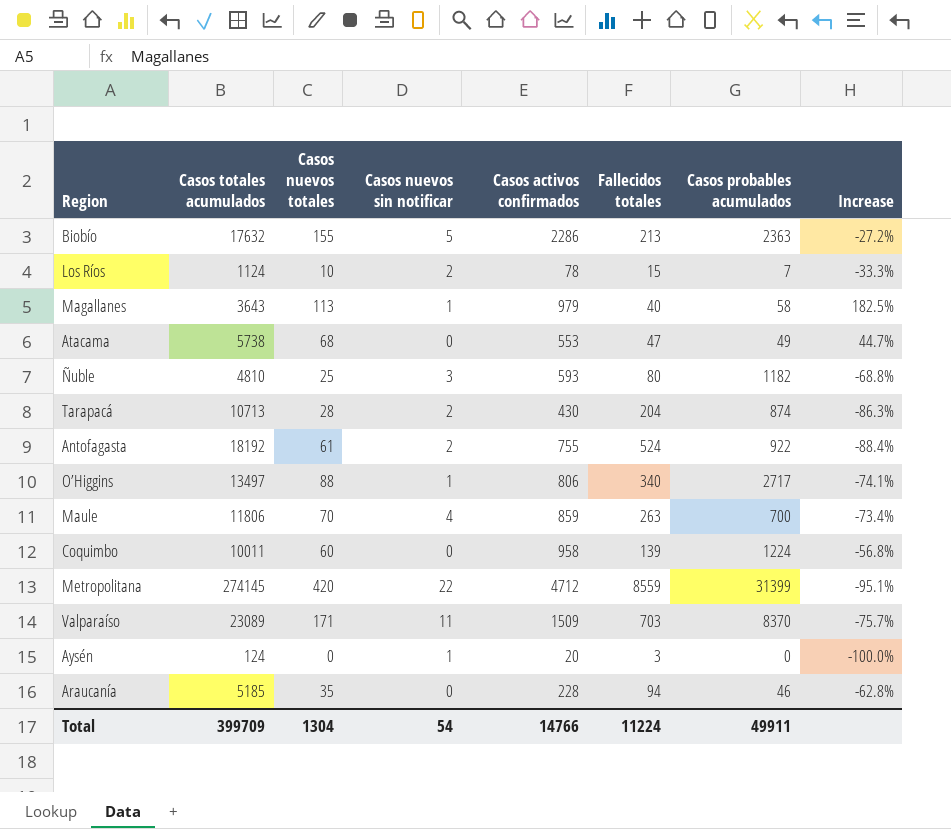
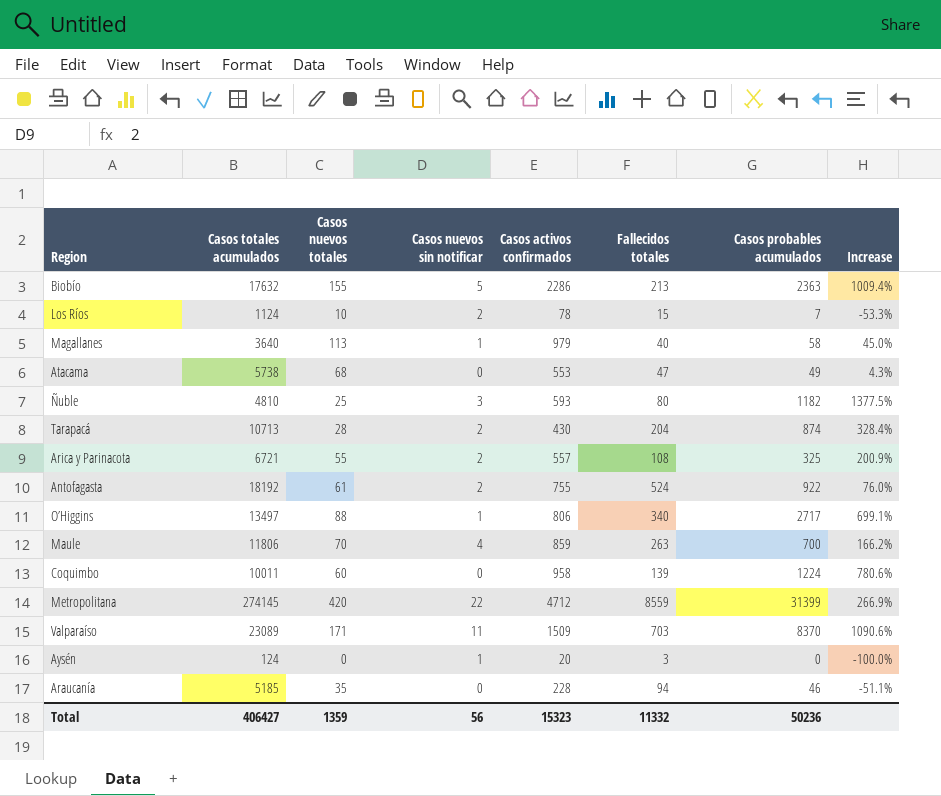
column Increase | formula: ([Casos nuevos totales] - [Fallecidos totales]) / [Fallecidos totales] -> ([Casos probables acumulados] - [Fallecidos totales]) / [Fallecidos totales]
Magallanes | Casos totales acumulados: 3643 -> 3640
row Arica y Parinacota: none -> 6721 | 55 | 2 | 557 | 108 | 325 | 200.9%
Total | Casos totales acumulados: 399709 -> 406427
Total | Casos nuevos totales: 1304 -> 1359
Total | Casos nuevos sin notificar: 54 -> 56
Total | Casos activos confirmados: 14766 -> 15323
Total | Fallecidos totales: 11224 -> 11332
Total | Casos probables acumulados: 49911 -> 50236

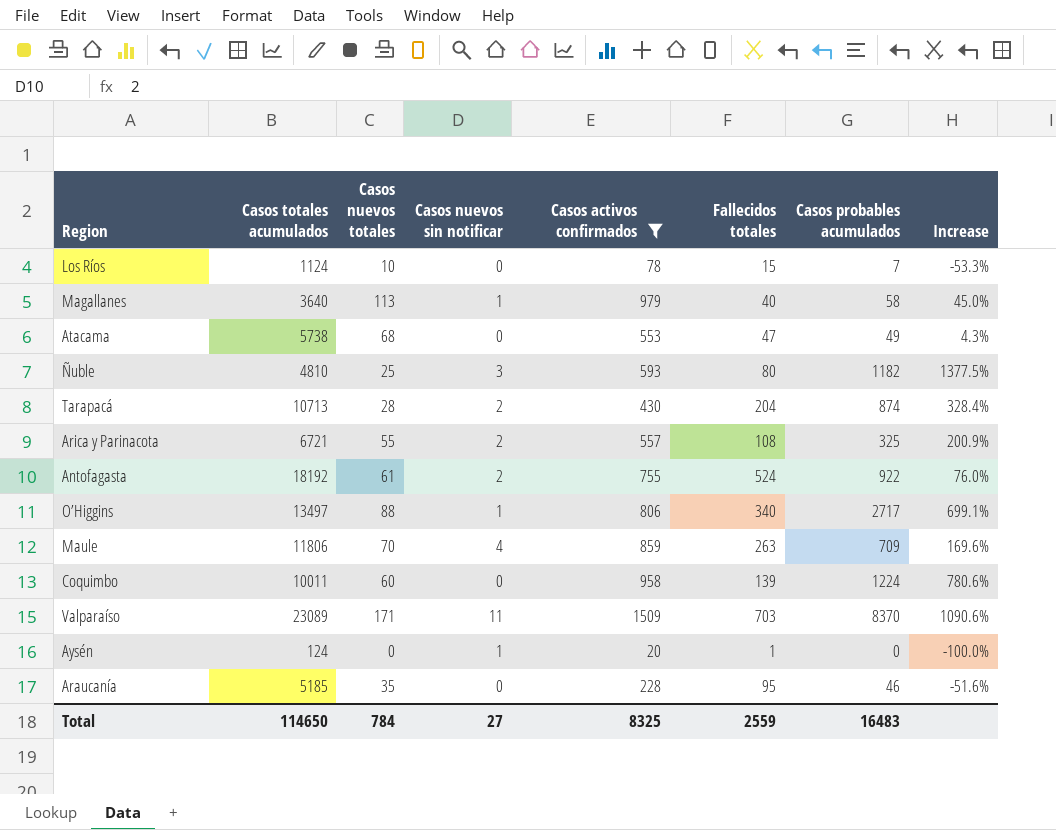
filter: none -> Casos activos confirmados <= 1509
Los Ríos | Casos nuevos sin notificar: 2 -> 0
Maule | Casos probables acumulados: 700 -> 709
Maule | Increase: 166.2% -> 169.6%
Aysén | Fallecidos totales: 3 -> 1
Araucanía | Fallecidos totales: 94 -> 95
Araucanía | Increase: -51.1% -> -51.6%
Total | Casos totales acumulados: 406427 -> 114650
Total | Casos nuevos totales: 1359 -> 784
Total | Casos nuevos sin notificar: 56 -> 27
Total | Casos activos confirmados: 15323 -> 8325
Total | Fallecidos totales: 11332 -> 2559
Total | Casos probables acumulados: 50236 -> 16483

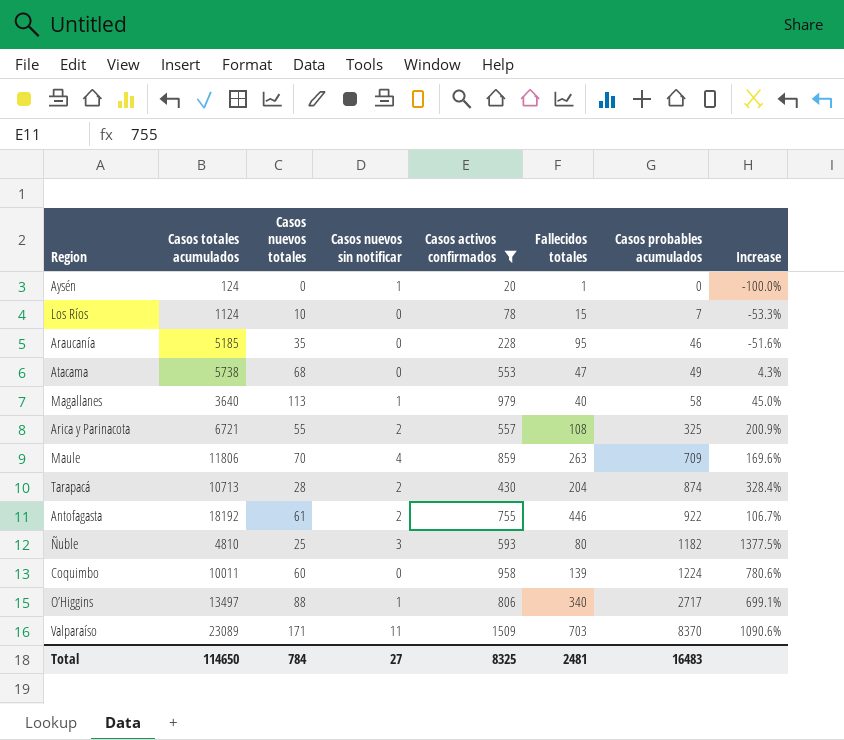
row order: none -> Casos probables acumulados ascending
Antofagasta | Fallecidos totales: 524 -> 446
Antofagasta | Increase: 76.0% -> 106.7%
Total | Fallecidos totales: 2559 -> 2481

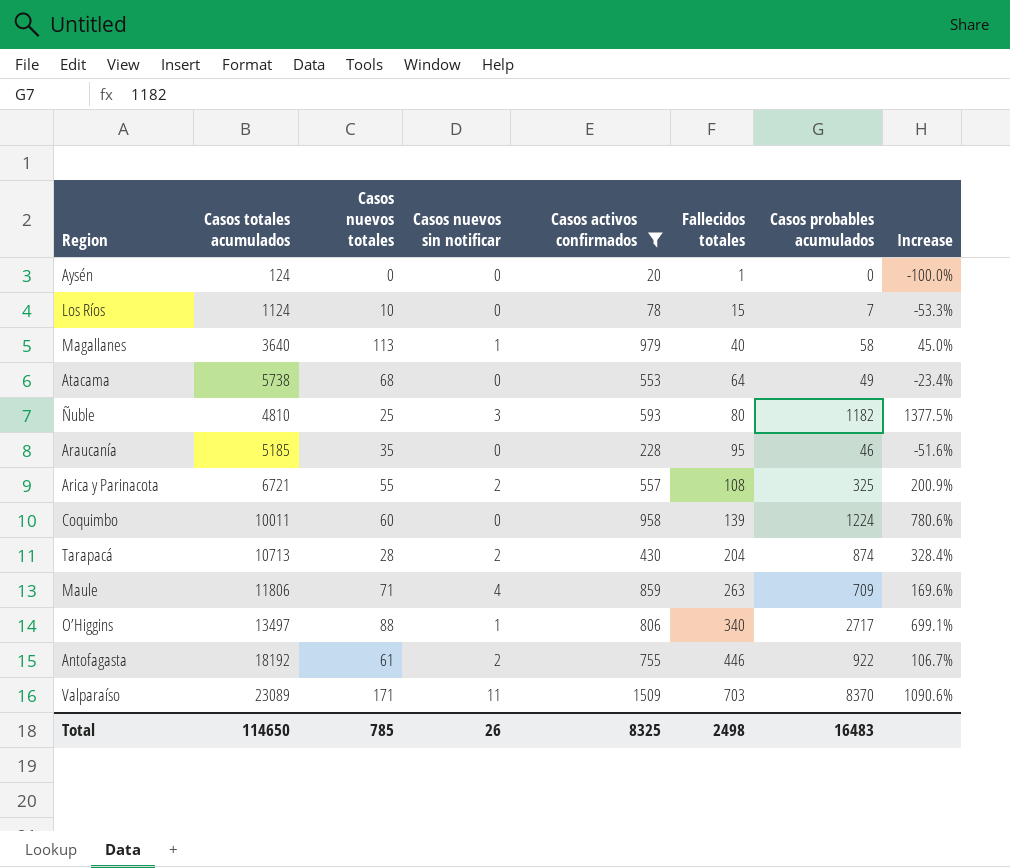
row order: Casos probables acumulados ascending -> Fallecidos totales ascending
Aysén | Casos nuevos sin notificar: 1 -> 0
Atacama | Fallecidos totales: 47 -> 64
Atacama | Increase: 4.3% -> -23.4%
Maule | Casos nuevos totales: 70 -> 71
Total | Casos nuevos totales: 784 -> 785
Total | Casos nuevos sin notificar: 27 -> 26
Total | Fallecidos totales: 2481 -> 2498

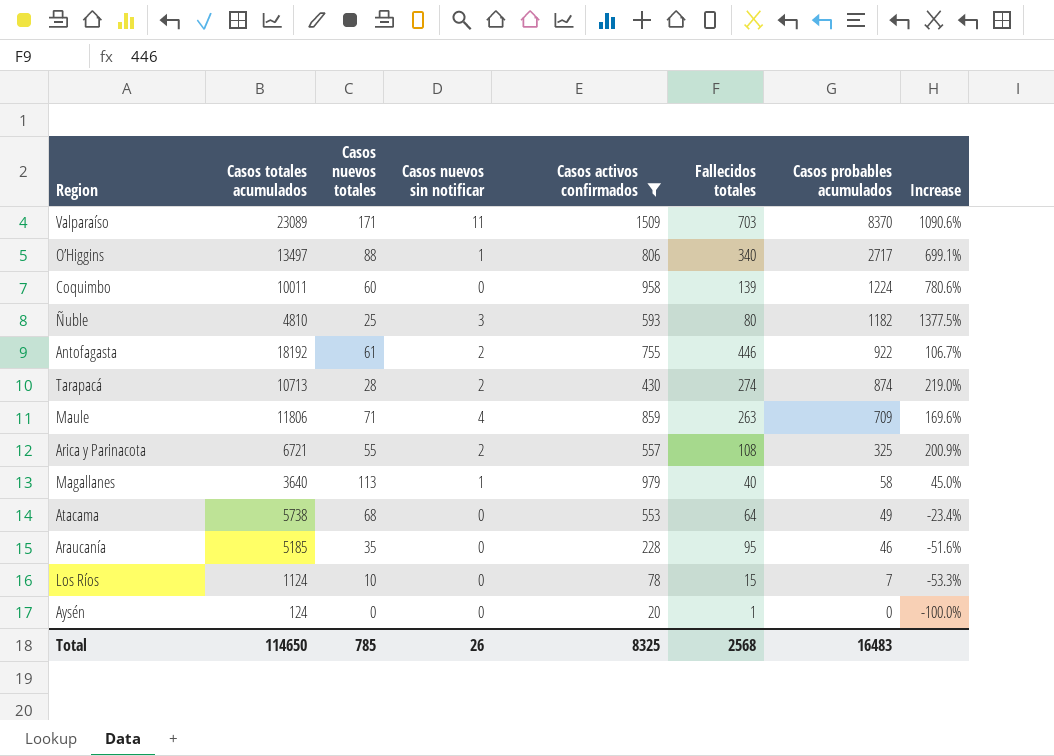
row order: Fallecidos totales ascending -> Casos probables acumulados descending
Tarapacá | Fallecidos totales: 204 -> 274
Tarapacá | Increase: 328.4% -> 219.0%
Total | Fallecidos totales: 2498 -> 2568

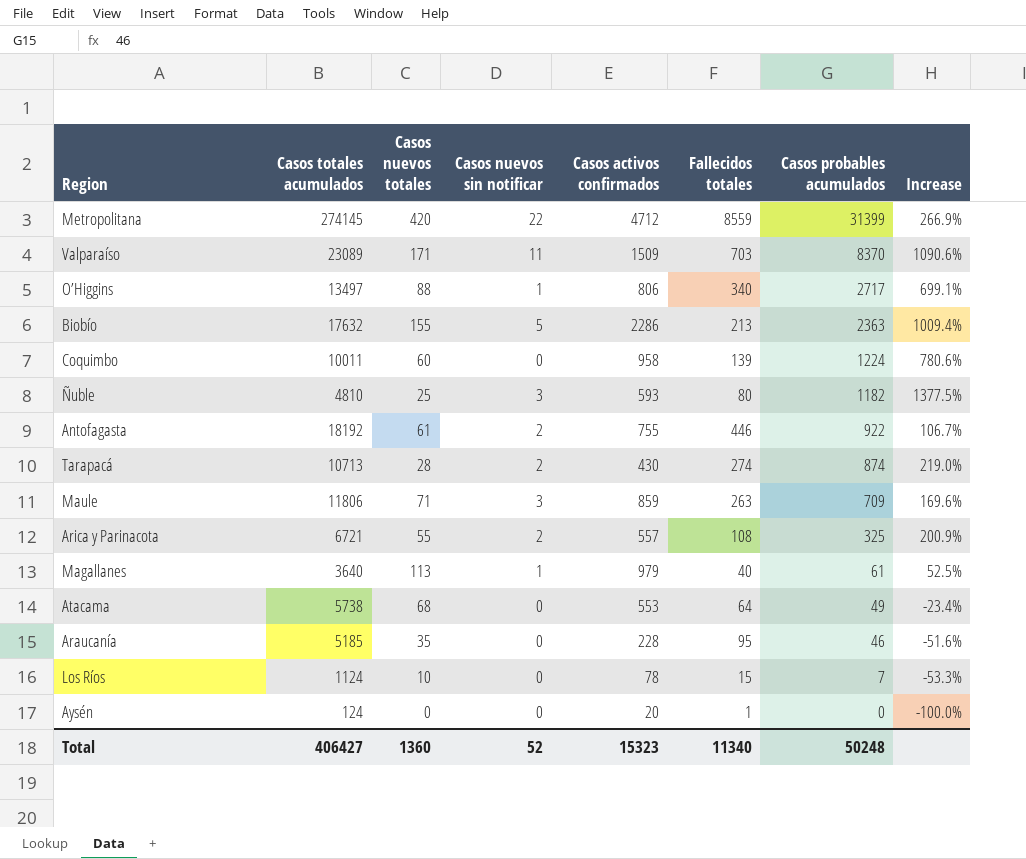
filter: Casos activos confirmados <= 1509 -> none
Maule | Casos nuevos sin notificar: 4 -> 3
Magallanes | Casos probables acumulados: 58 -> 61
Magallanes | Increase: 45.0% -> 52.5%
Total | Casos totales acumulados: 114650 -> 406427
Total | Casos nuevos totales: 785 -> 1360
Total | Casos nuevos sin notificar: 26 -> 52
Total | Casos activos confirmados: 8325 -> 15323
Total | Fallecidos totales: 2568 -> 11340
Total | Casos probables acumulados: 16483 -> 50248

